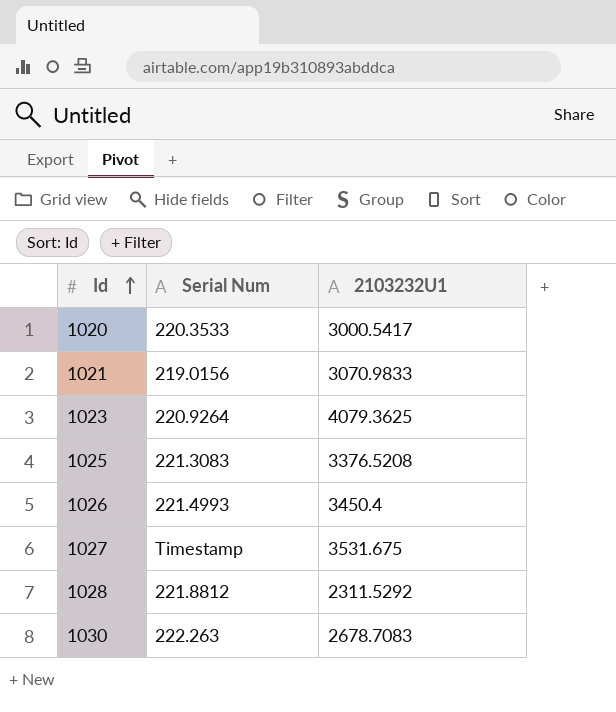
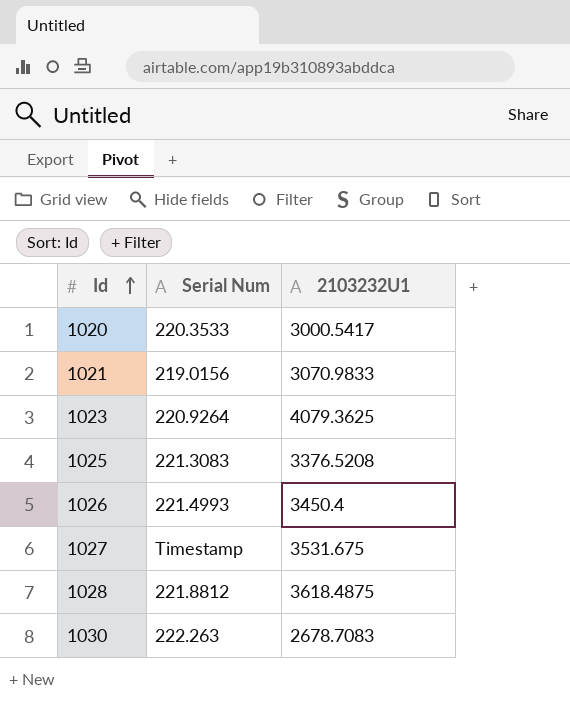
1028 | 2103232U1: 2311.5292 -> 3618.4875

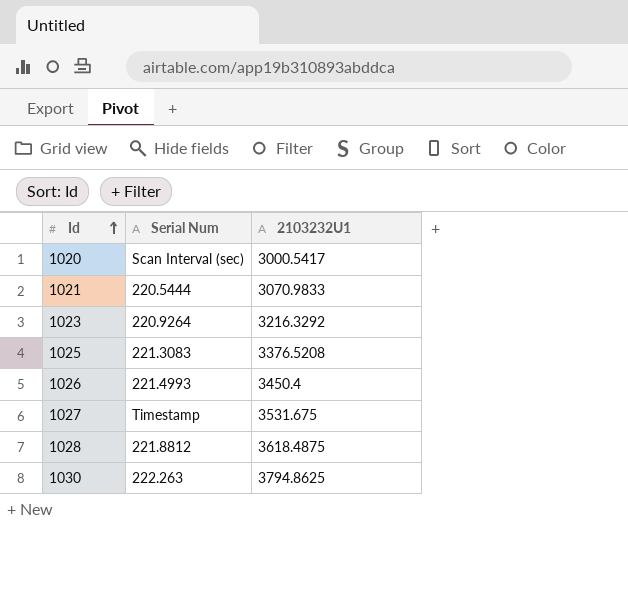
1020 | Serial Num: 220.3533 -> Scan Interval (sec)
1021 | Serial Num: 219.0156 -> 220.5444
1023 | 2103232U1: 4079.3625 -> 3216.3292
1030 | 2103232U1: 2678.7083 -> 3794.8625

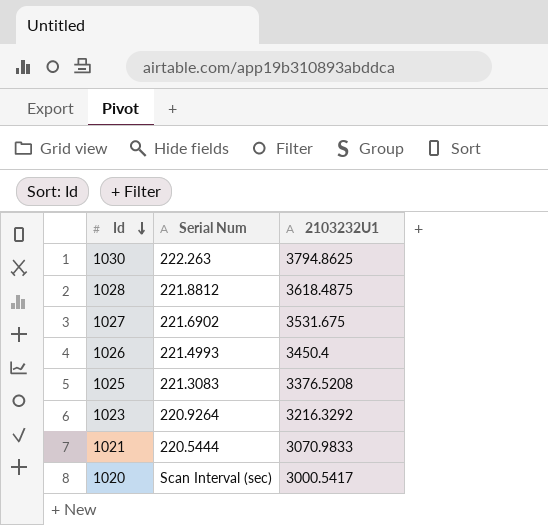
row order: Id ascending -> Id descending
1027 | Serial Num: Timestamp -> 221.6902

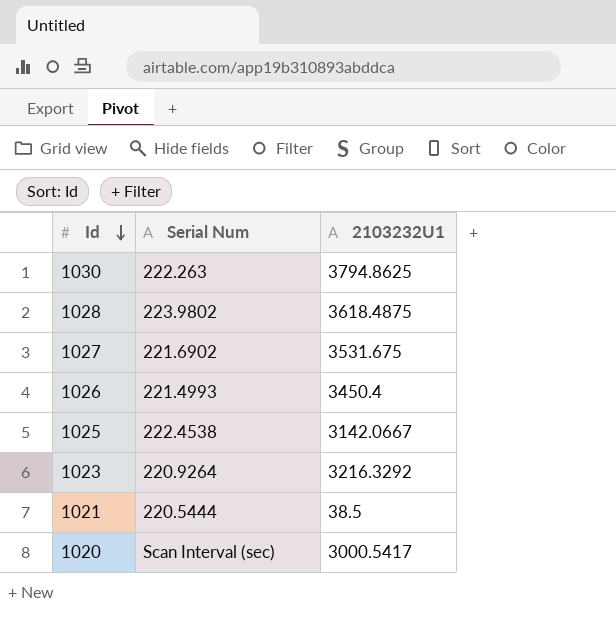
1028 | Serial Num: 221.8812 -> 223.9802
1025 | Serial Num: 221.3083 -> 222.4538
1025 | 2103232U1: 3376.5208 -> 3142.0667
1021 | 2103232U1: 3070.9833 -> 38.5

